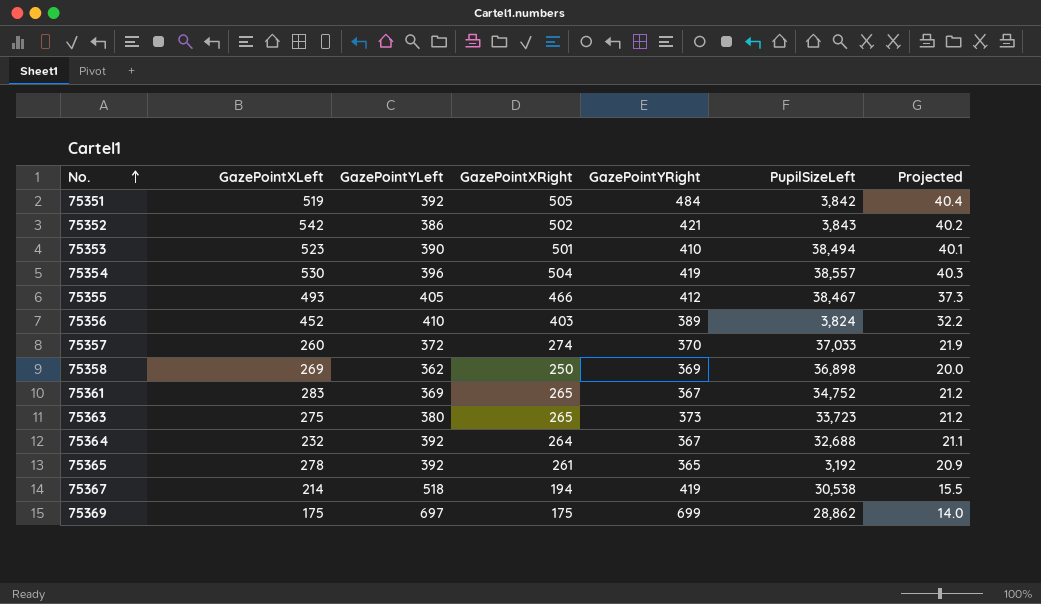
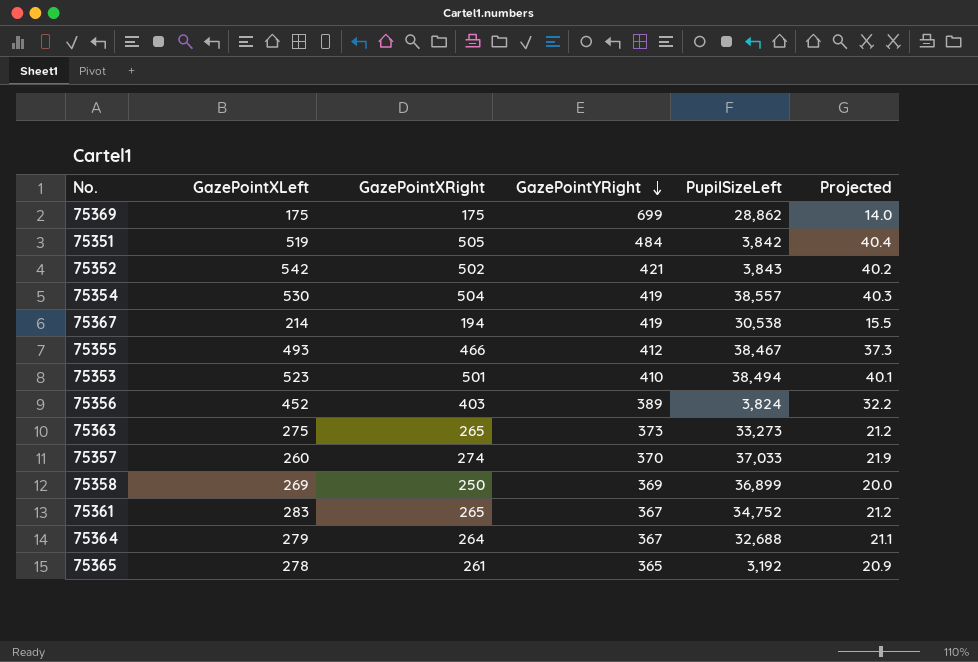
row order: No. ascending -> GazePointYRight descending
column GazePointYLeft | position: 3 -> none
75363 | PupilSizeLeft: 33,723 -> 33,273
75358 | PupilSizeLeft: 36,898 -> 36,899
75364 | GazePointXLeft: 232 -> 279

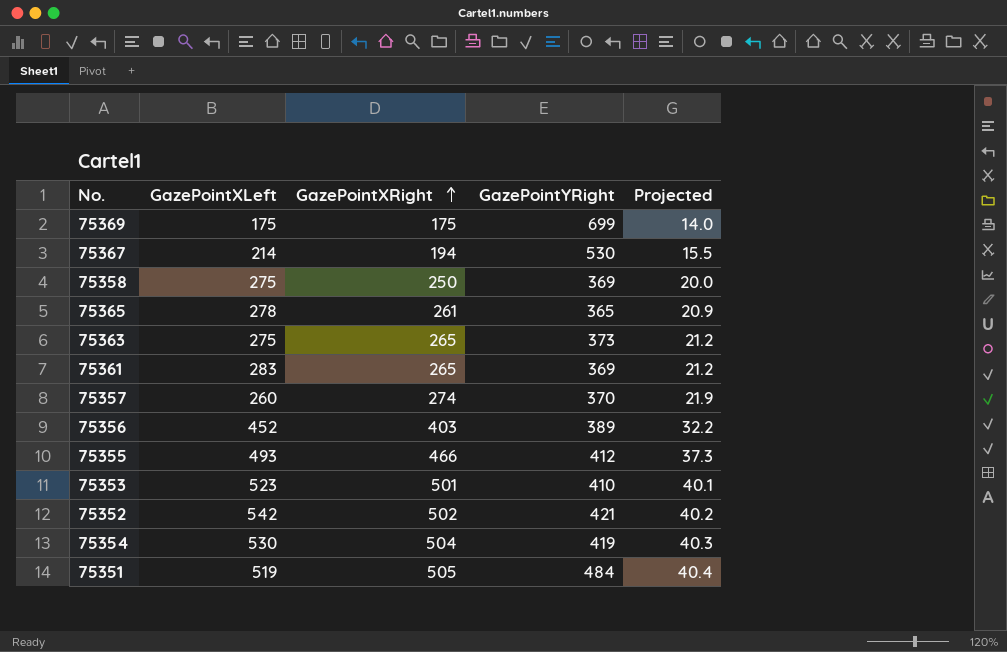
row order: GazePointYRight descending -> GazePointXRight ascending
column PupilSizeLeft | position: 5 -> none
row 75364: 279 | 264 | 367 | 32,688 | 21.1 -> none
75367 | GazePointYRight: 419 -> 530
75358 | GazePointXLeft: 269 -> 275
75361 | GazePointYRight: 367 -> 369

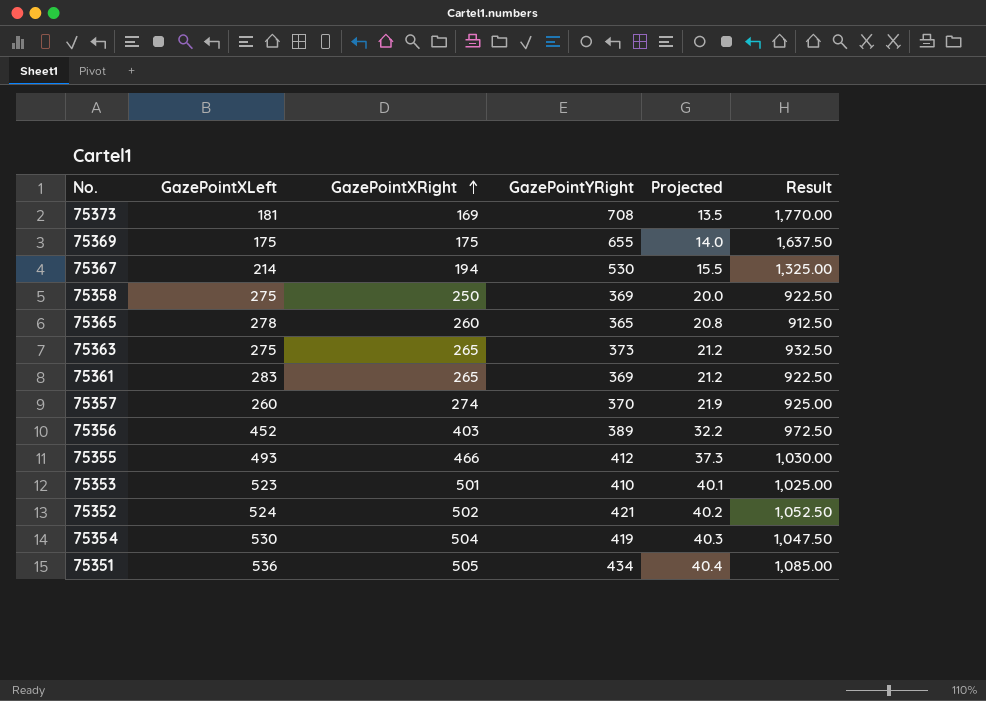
column Result | formula: none -> [GazePointYRight] * 2.5
row 75373: none -> 181 | 169 | 708 | 13.5 | 1,770.00
75369 | GazePointYRight: 699 -> 655
75365 | GazePointXRight: 261 -> 260
75365 | Projected: 20.9 -> 20.8
75352 | GazePointXLeft: 542 -> 524
75351 | GazePointXLeft: 519 -> 536
75351 | GazePointYRight: 484 -> 434

